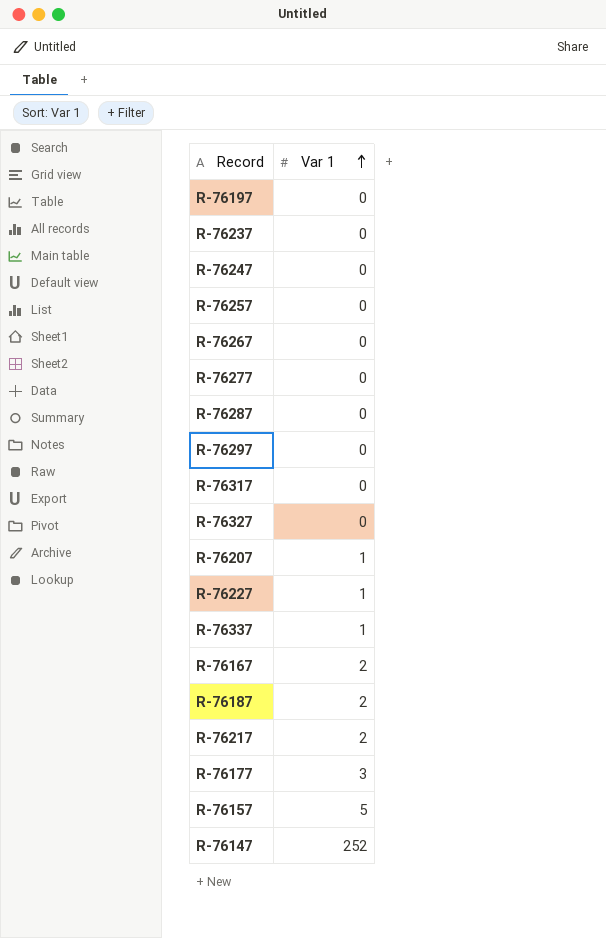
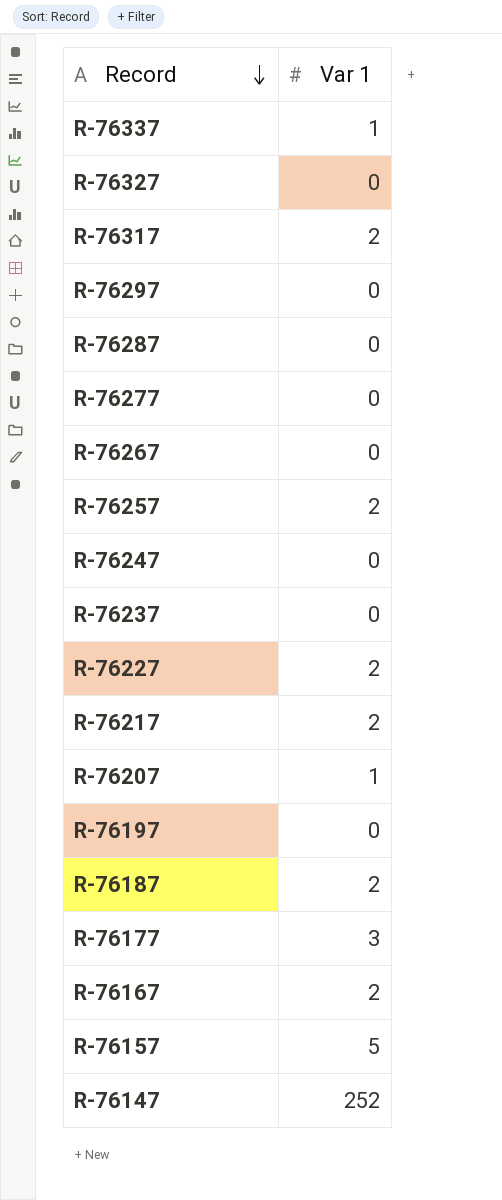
row order: Var 1 ascending -> Record descending
R-76317 | Var 1: 0 -> 2
R-76257 | Var 1: 0 -> 2
R-76227 | Var 1: 1 -> 2

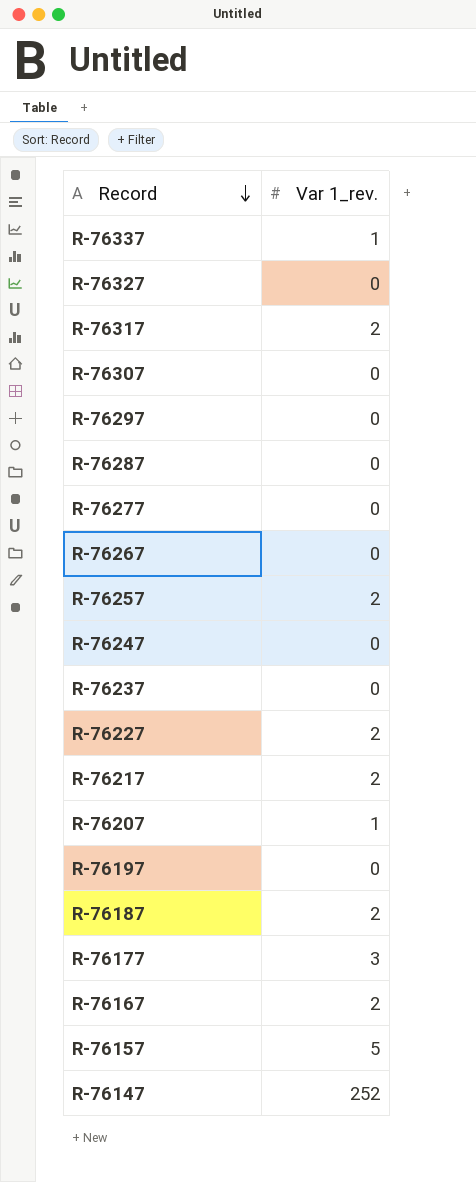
column name: Var 1 -> Var 1_rev.
row R-76307: none -> 0

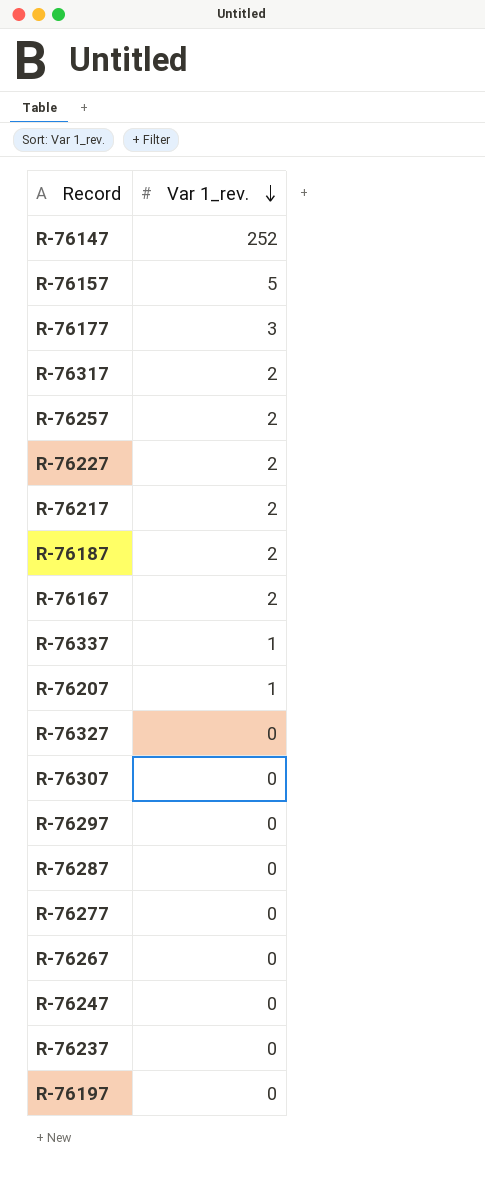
row order: Record descending -> Var 1_rev. descending

